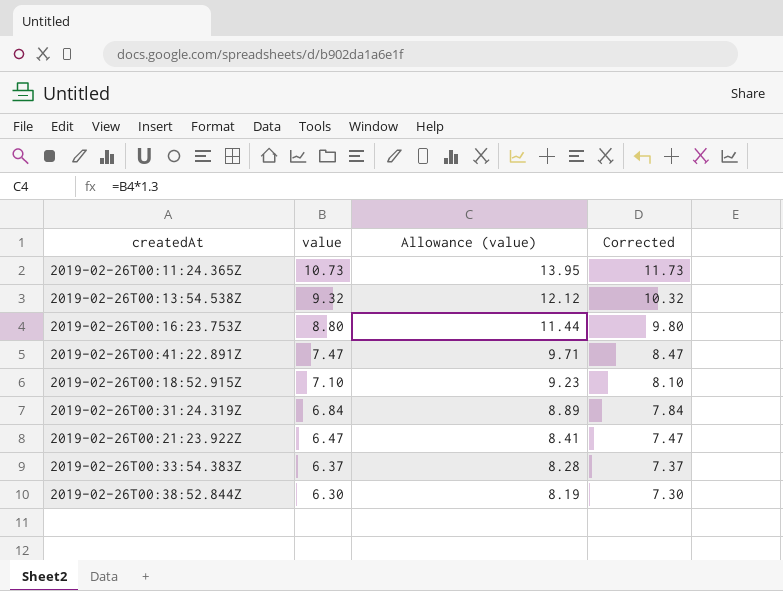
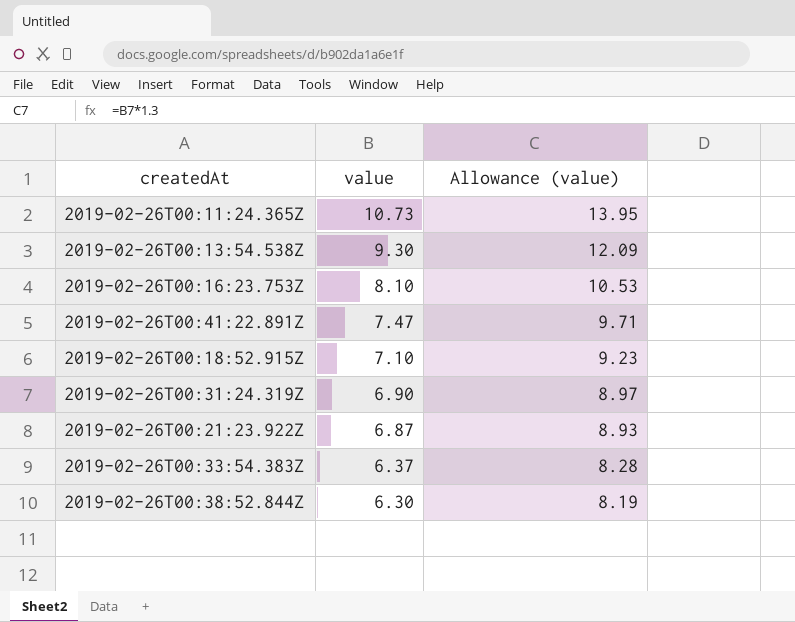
column Corrected | formula: [value] + 1 -> none
2019-02-26T00:13:54.538Z | value: 9.32 -> 9.30
2019-02-26T00:13:54.538Z | Allowance (value): 12.12 -> 12.09
2019-02-26T00:16:23.753Z | value: 8.80 -> 8.10
2019-02-26T00:16:23.753Z | Allowance (value): 11.44 -> 10.53
2019-02-26T00:31:24.319Z | value: 6.84 -> 6.90
2019-02-26T00:31:24.319Z | Allowance (value): 8.89 -> 8.97
2019-02-26T00:21:23.922Z | value: 6.47 -> 6.87
2019-02-26T00:21:23.922Z | Allowance (value): 8.41 -> 8.93

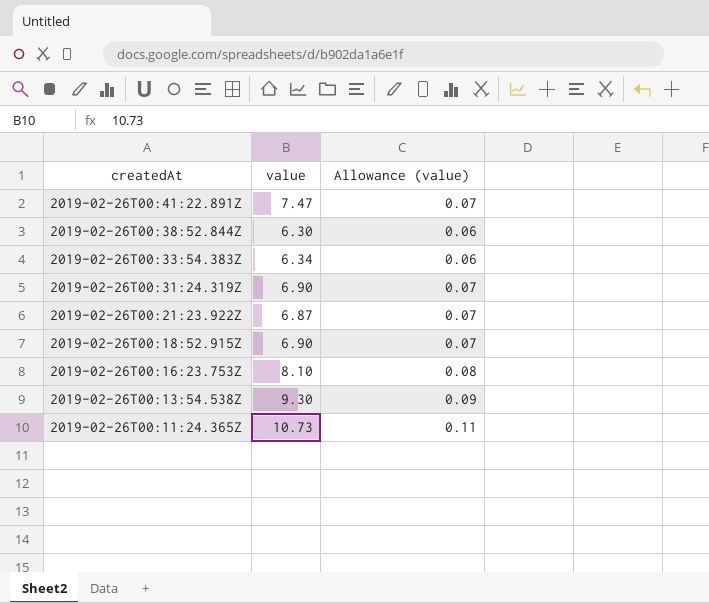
row order: value descending -> createdAt descending
column Allowance (value) | formula: [value] * 1.3 -> [value] * 0.01
2019-02-26T00:33:54.383Z | value: 6.37 -> 6.34
2019-02-26T00:18:52.915Z | value: 7.10 -> 6.90

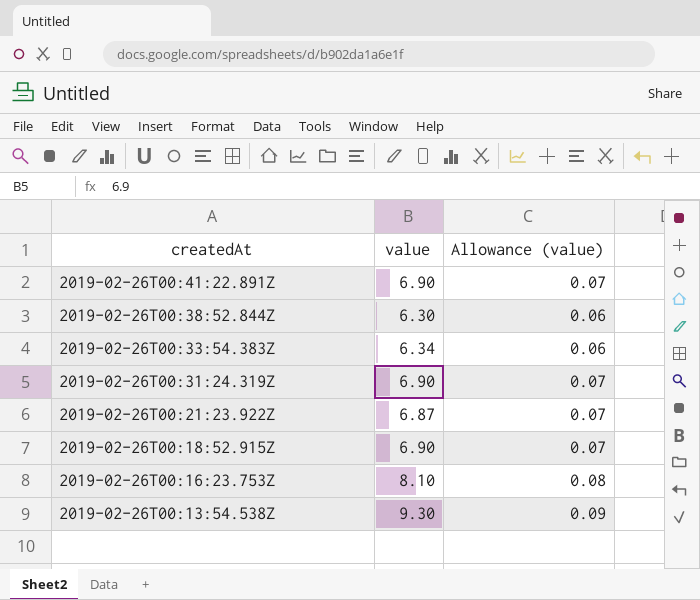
row 2019-02-26T00:11:24.365Z: 10.73 | 0.11 -> none
2019-02-26T00:41:22.891Z | value: 7.47 -> 6.90

